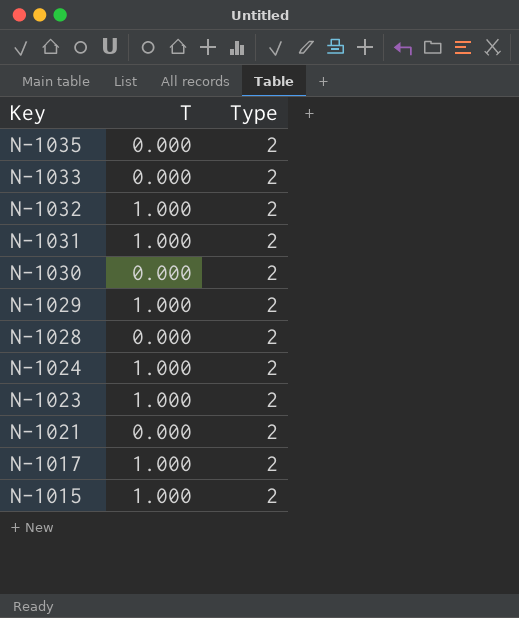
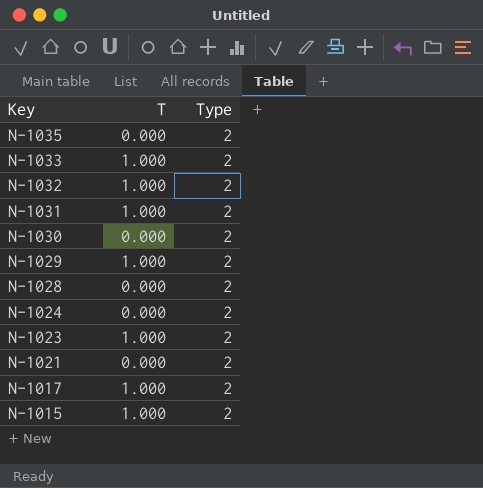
N-1033 | T: 0.000 -> 1.000
N-1024 | T: 1.000 -> 0.000

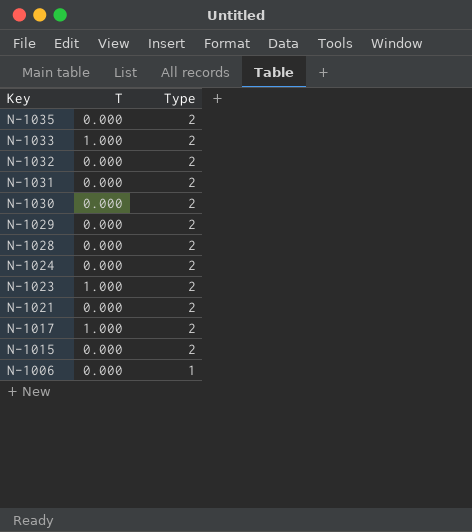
N-1032 | T: 1.000 -> 0.000
N-1031 | T: 1.000 -> 0.000
N-1029 | T: 1.000 -> 0.000
N-1015 | T: 1.000 -> 0.000
row N-1006: none -> 0.000 | 1

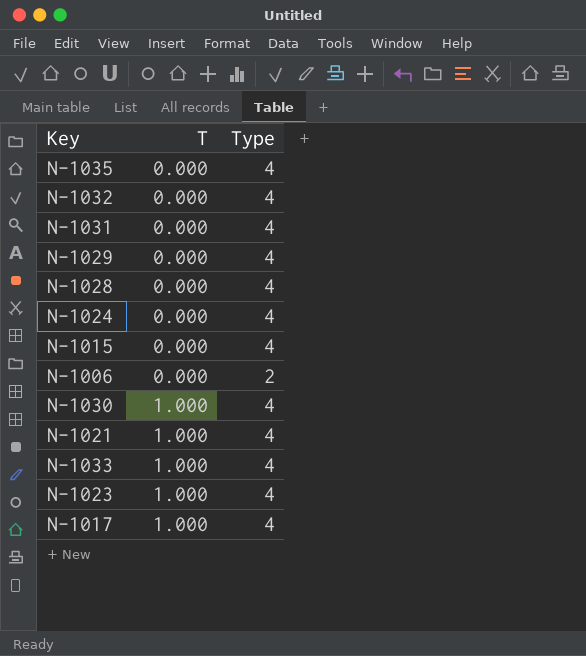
row order: Key descending -> T ascending
N-1035 | Type: 2 -> 4
N-1032 | Type: 2 -> 4
N-1031 | Type: 2 -> 4
N-1029 | Type: 2 -> 4
N-1028 | Type: 2 -> 4
N-1024 | Type: 2 -> 4
N-1015 | Type: 2 -> 4
N-1006 | Type: 1 -> 2
N-1030 | T: 0.000 -> 1.000
N-1030 | Type: 2 -> 4
N-1021 | T: 0.000 -> 1.000
N-1021 | Type: 2 -> 4
N-1033 | Type: 2 -> 4
N-1023 | Type: 2 -> 4
N-1017 | Type: 2 -> 4

